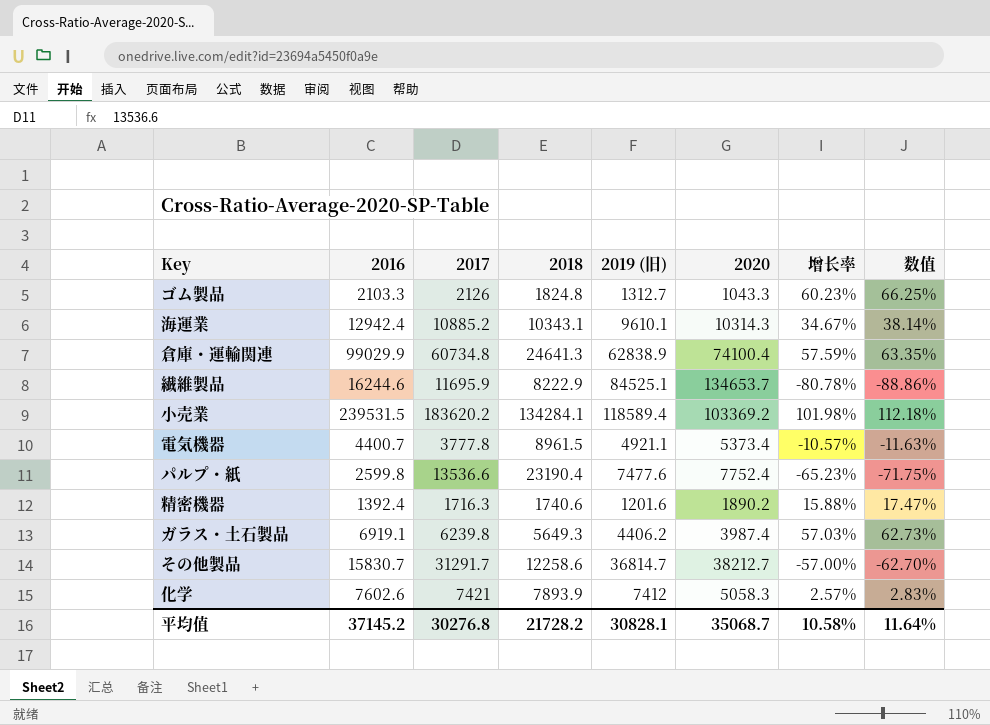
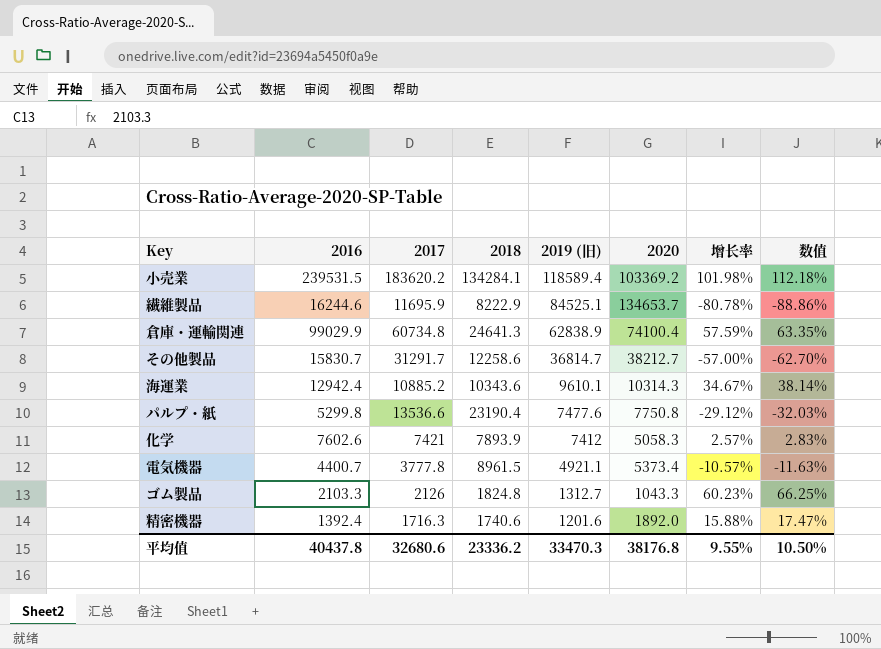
row order: none -> 2019 (旧) descending
row ガラス・土石製品: 6919.1 | 6239.8 | 5649.3 | 4406.2 | 3987.4 | 57.03% | 62.73% -> none
海運業 | 2018: 10343.1 -> 10343.6
パルプ・紙 | 2016: 2599.8 -> 5299.8
パルプ・紙 | 2020: 7752.4 -> 7750.8
パルプ・紙 | 增长率: -65.23% -> -29.12%
パルプ・紙 | 数值: -71.75% -> -32.03%
精密機器 | 2020: 1890.2 -> 1892.0
平均值 | 2016: 37145.2 -> 40437.8
平均值 | 2017: 30276.8 -> 32680.6
平均值 | 2018: 21728.2 -> 23336.2
平均值 | 2019 (旧): 30828.1 -> 33470.3
平均值 | 2020: 35068.7 -> 38176.8
平均值 | 增长率: 10.58% -> 9.55%
平均值 | 数值: 11.64% -> 10.50%

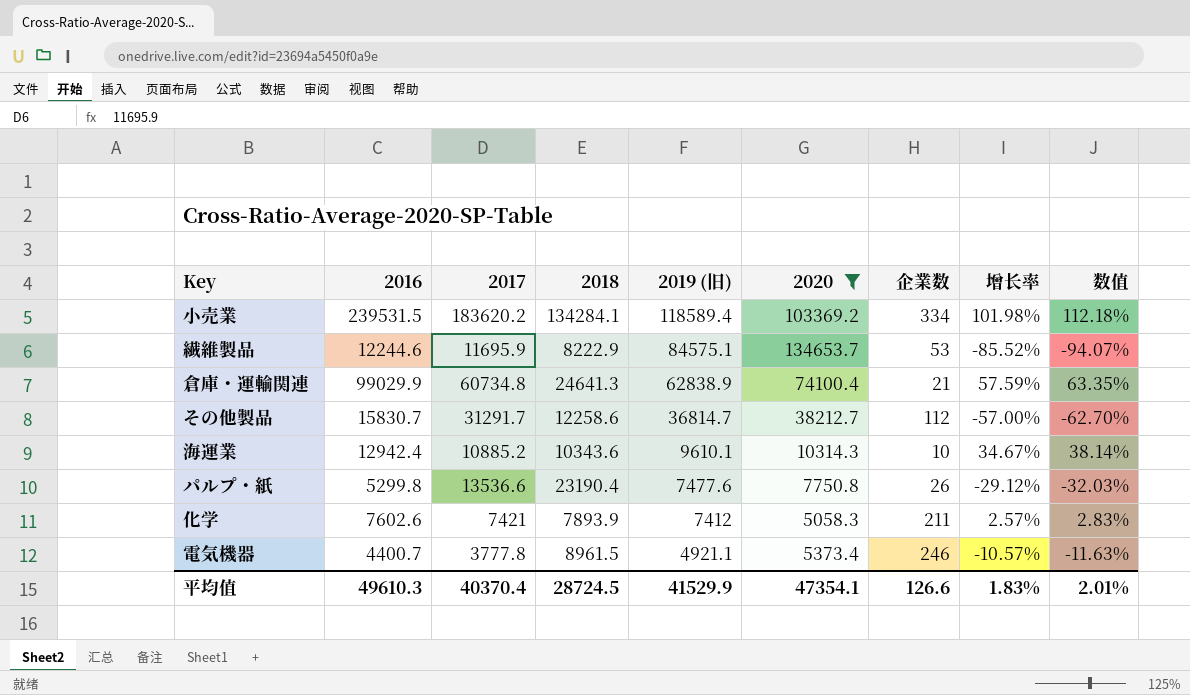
filter: none -> 2020 >= 5058.3
column 企業数 | position: none -> 7
繊維製品 | 2016: 16244.6 -> 12244.6
繊維製品 | 2019 (旧): 84525.1 -> 84575.1
繊維製品 | 增长率: -80.78% -> -85.52%
繊維製品 | 数值: -88.86% -> -94.07%
平均值 | 2016: 40437.8 -> 49610.3
平均值 | 2017: 32680.6 -> 40370.4
平均值 | 2018: 23336.2 -> 28724.5
平均值 | 2019 (旧): 33470.3 -> 41529.9
平均值 | 2020: 38176.8 -> 47354.1
平均值 | 增长率: 9.55% -> 1.83%
平均值 | 数值: 10.50% -> 2.01%

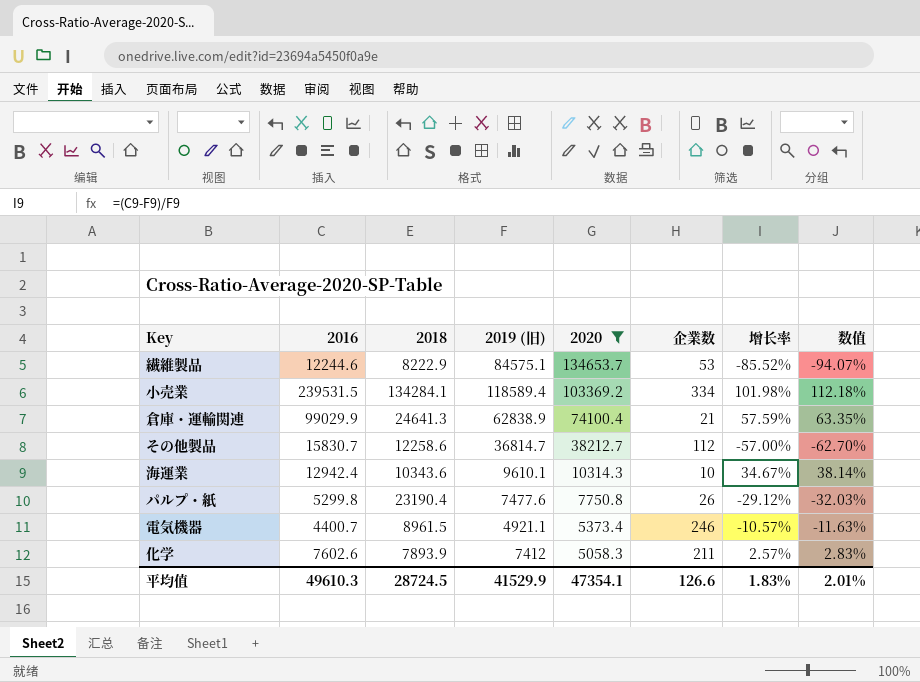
row order: 2019 (旧) descending -> 2020 descending
column 2017 | position: 3 -> none

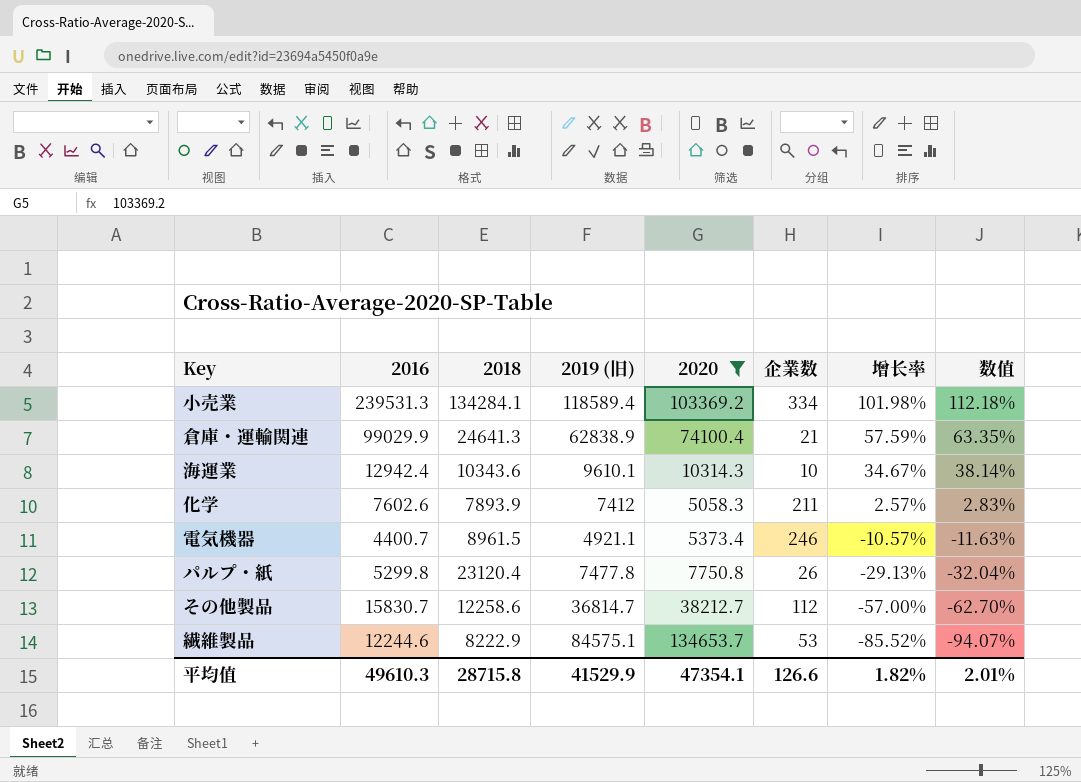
row order: 2020 descending -> 增长率 descending
小売業 | 2016: 239531.5 -> 239531.3
パルプ・紙 | 2018: 23190.4 -> 23120.4
パルプ・紙 | 2019 (旧): 7477.6 -> 7477.8
パルプ・紙 | 增长率: -29.12% -> -29.13%
パルプ・紙 | 数值: -32.03% -> -32.04%
平均值 | 2018: 28724.5 -> 28715.8
平均值 | 增长率: 1.83% -> 1.82%

